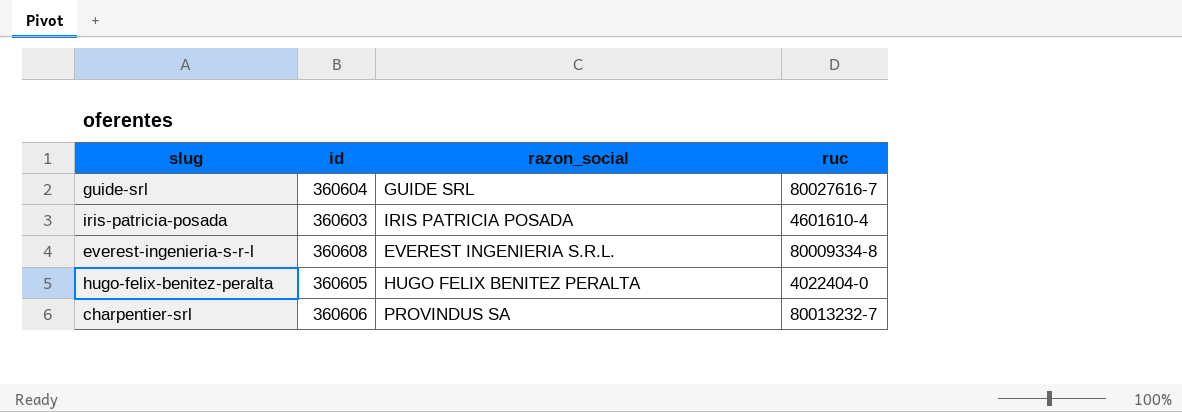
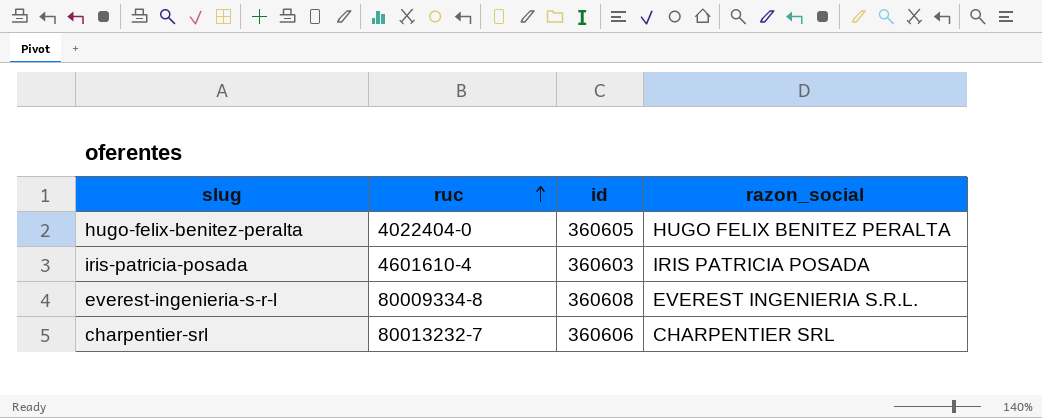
row order: none -> ruc ascending
column ruc | position: 4 -> 2
row guide-srl: 360604 | GUIDE SRL | 80027616-7 -> none
charpentier-srl | razon_social: PROVINDUS SA -> CHARPENTIER SRL

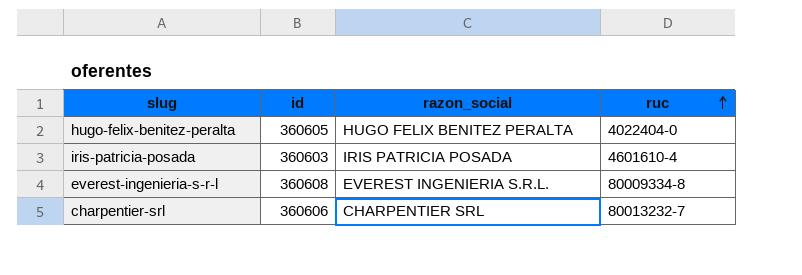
column ruc | position: 2 -> 4

